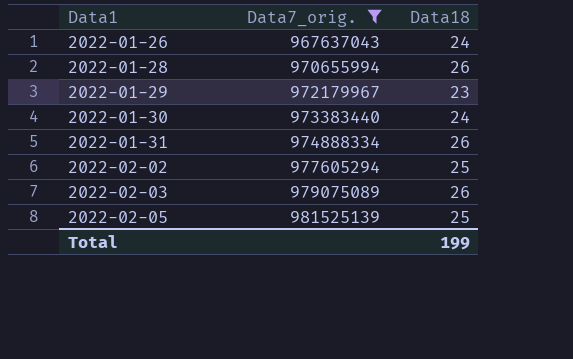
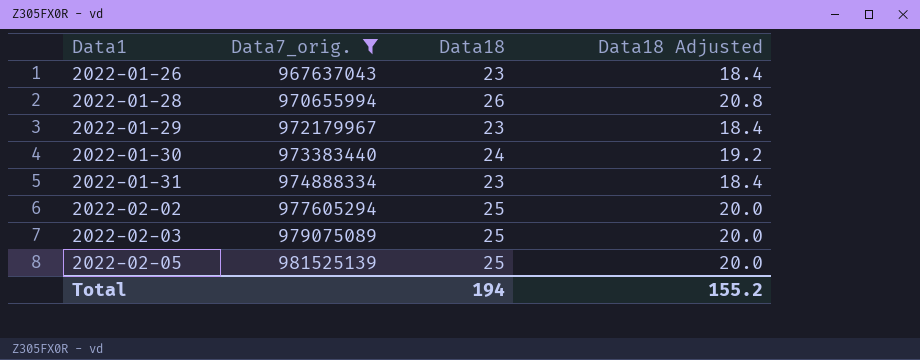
column Data18 Adjusted | formula: none -> [Data18] * 0.8
2022-01-26 | Data18: 24 -> 23
2022-01-31 | Data18: 26 -> 23
2022-02-03 | Data18: 26 -> 25
Total | Data18: 199 -> 194

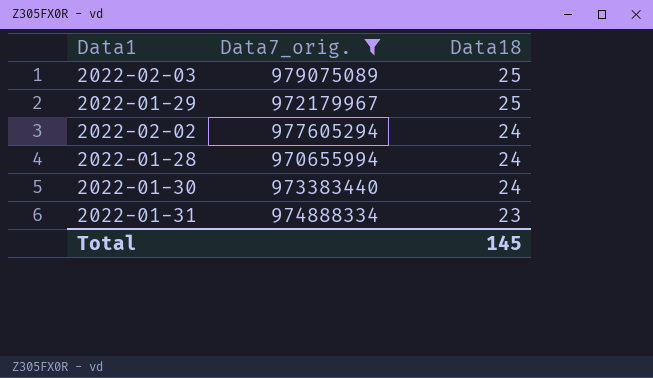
row order: Data1 ascending -> Data18 descending
column Data18 Adjusted | formula: [Data18] * 0.8 -> none
row 2022-01-26: 967637043 | 23 | 18.4 -> none
row 2022-02-05: 981525139 | 25 | 20.0 -> none
2022-01-29 | Data18: 23 -> 25
2022-02-02 | Data18: 25 -> 24
2022-01-28 | Data18: 26 -> 24
Total | Data18: 194 -> 145

